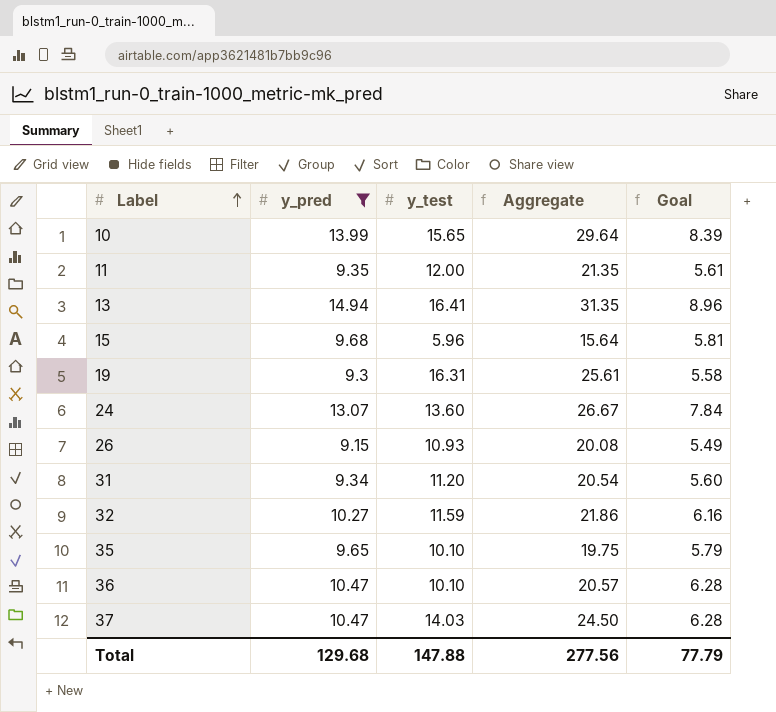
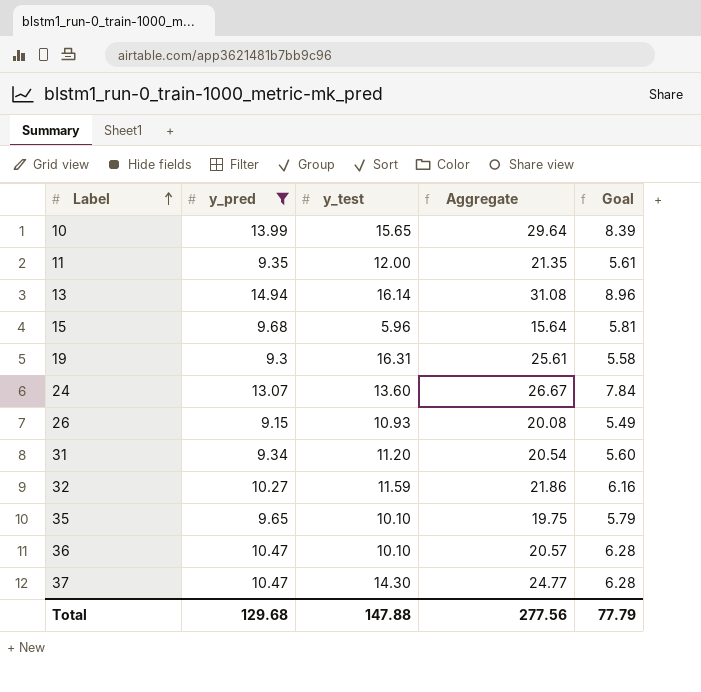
13 | y_test: 16.41 -> 16.14
13 | Aggregate: 31.35 -> 31.08
37 | y_test: 14.03 -> 14.30
37 | Aggregate: 24.50 -> 24.77

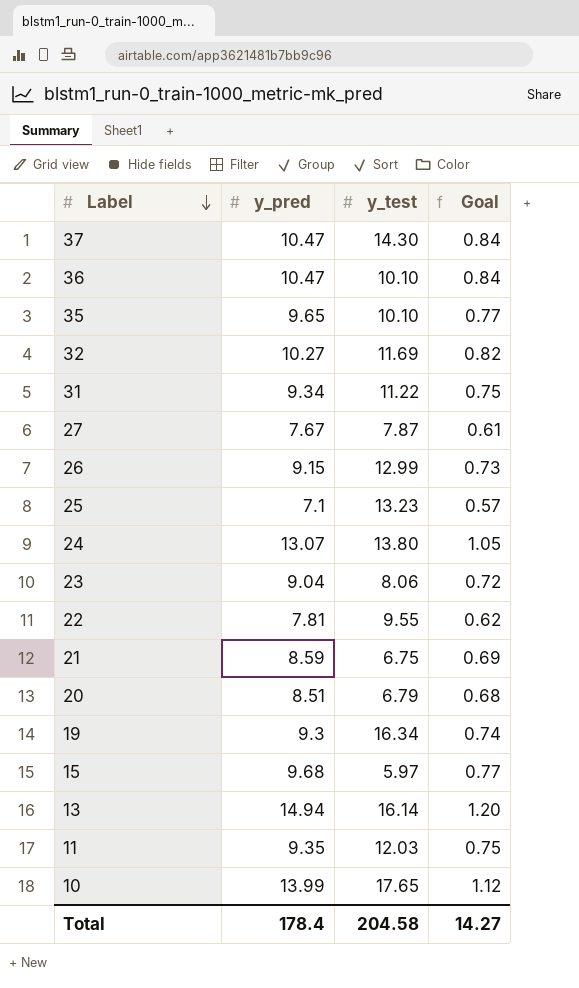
filter: y_pred >= 9.15 -> none
row order: Label ascending -> Label descending
column Aggregate | formula: [y_pred] + [y_test] -> none
column Goal | formula: [y_pred] * 0.6 -> [y_pred] * 0.08
32 | y_test: 11.59 -> 11.69
31 | y_test: 11.20 -> 11.22
26 | y_test: 10.93 -> 12.99
24 | y_test: 13.60 -> 13.80
19 | y_test: 16.31 -> 16.34
15 | y_test: 5.96 -> 5.97
11 | y_test: 12.00 -> 12.03
10 | y_test: 15.65 -> 17.65
Total | y_pred: 129.68 -> 178.4
Total | y_test: 147.88 -> 204.58
Total | Goal: 77.79 -> 14.27

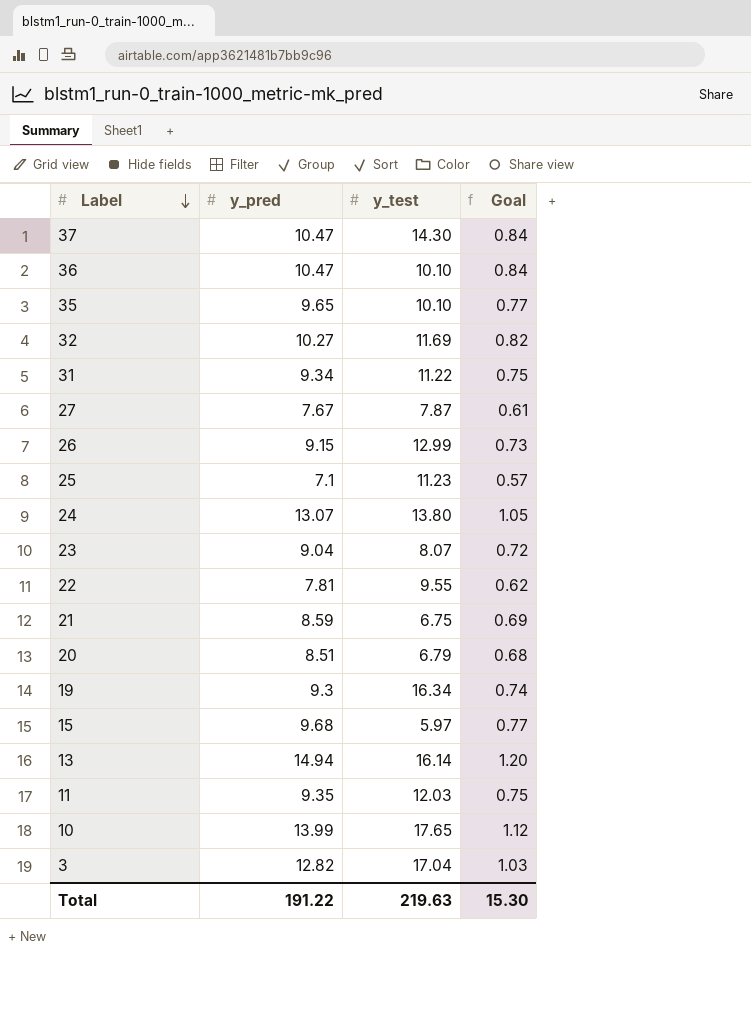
25 | y_test: 13.23 -> 11.23
23 | y_test: 8.06 -> 8.07
row 3: none -> 12.82 | 17.04 | 1.03
Total | y_pred: 178.4 -> 191.22
Total | y_test: 204.58 -> 219.63
Total | Goal: 14.27 -> 15.30

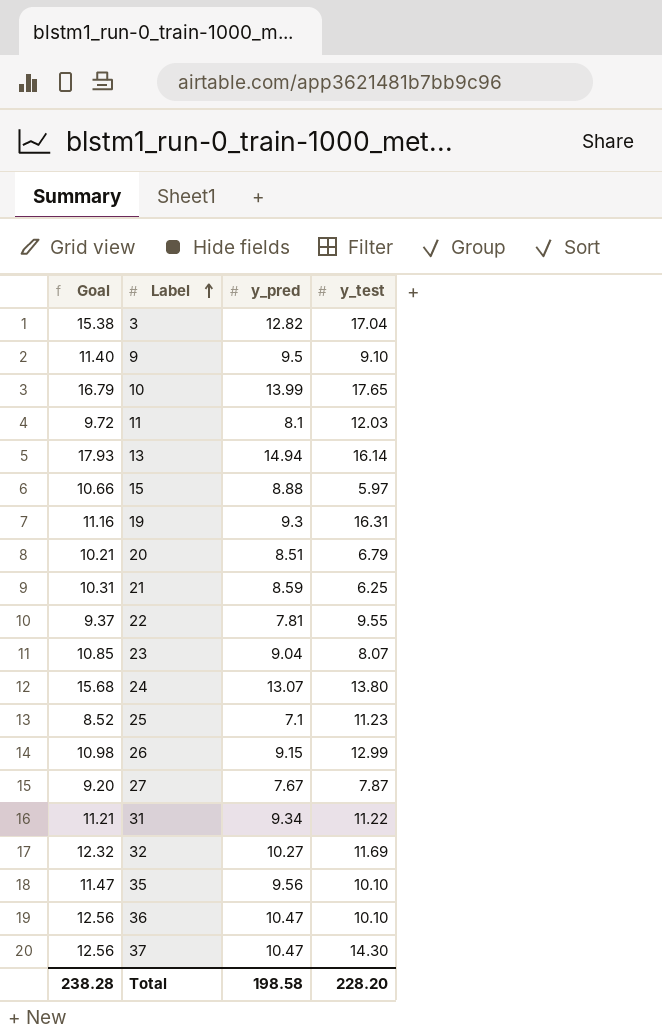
row order: Label descending -> Label ascending
column Goal | formula: [y_pred] * 0.08 -> [y_pred] * 1.2
column Goal | position: 4 -> 1
row 9: none -> 11.40 | 9.5 | 9.10
11 | y_pred: 9.35 -> 8.1
15 | y_pred: 9.68 -> 8.88
19 | y_test: 16.34 -> 16.31
21 | y_test: 6.75 -> 6.25
35 | y_pred: 9.65 -> 9.56
Total | Goal: 15.30 -> 238.28
Total | y_pred: 191.22 -> 198.58
Total | y_test: 219.63 -> 228.20

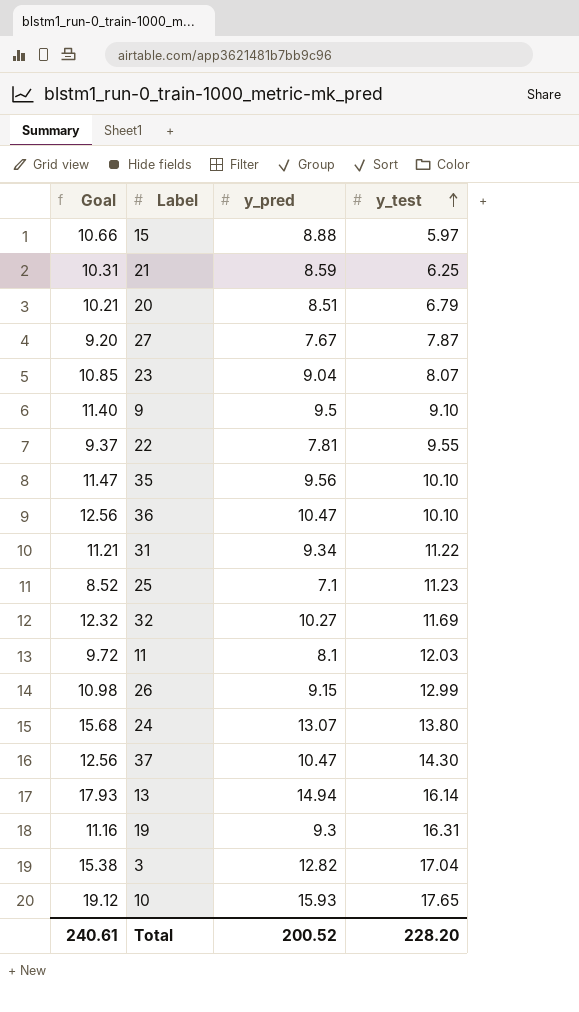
row order: Label ascending -> y_test ascending
10 | Goal: 16.79 -> 19.12
10 | y_pred: 13.99 -> 15.93
Total | Goal: 238.28 -> 240.61
Total | y_pred: 198.58 -> 200.52

